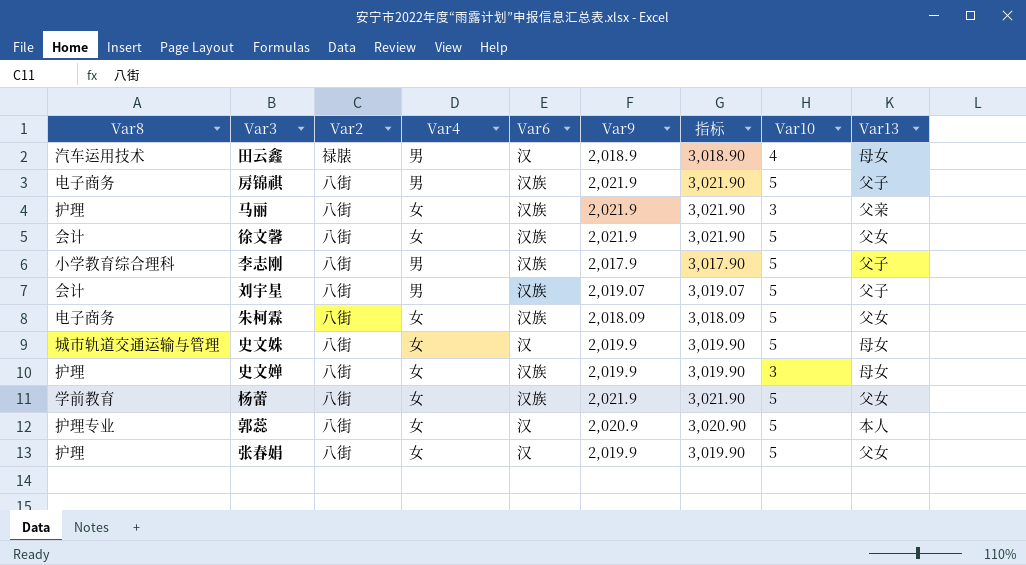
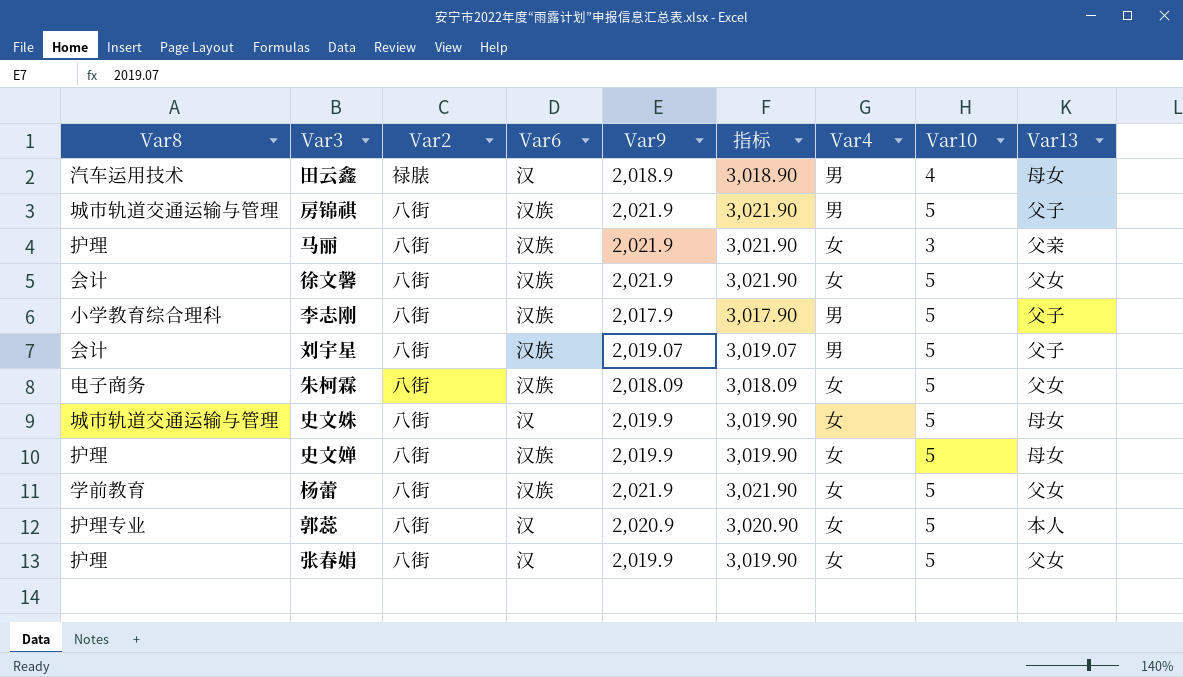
column Var4 | position: 4 -> 7
房锦祺 | Var8: 电子商务 -> 城市轨道交通运输与管理
史文婵 | Var10: 3 -> 5

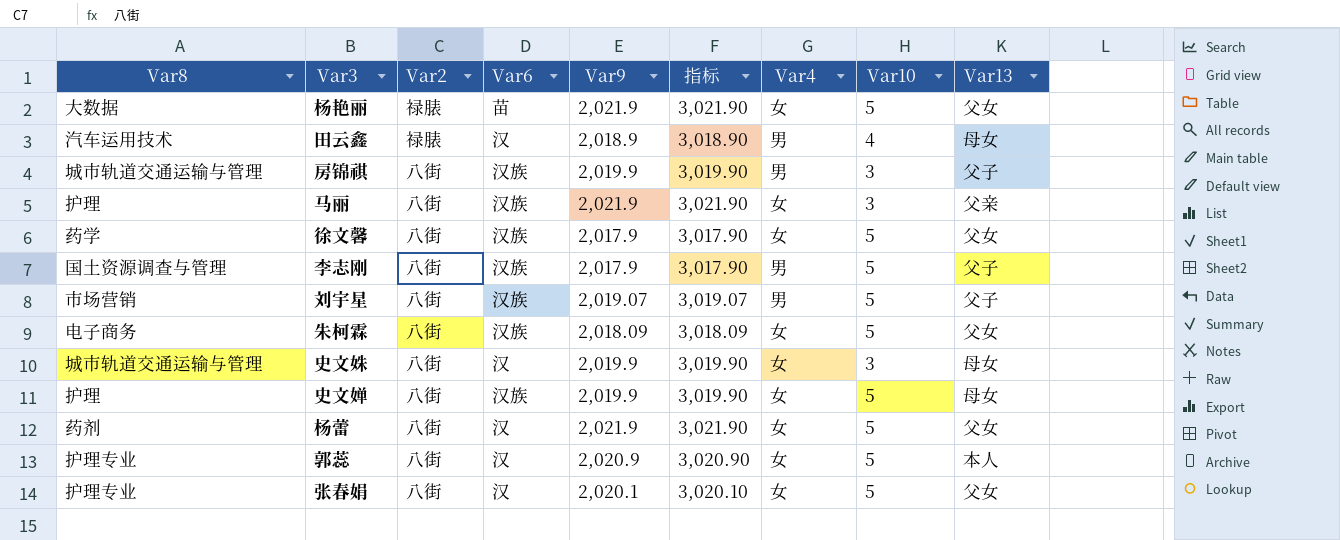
row 杨艳丽: none -> 大数据 | 禄脿 | 苗 | 2,021.9 | 3,021.90 | 女 | 5 | 父女
房锦祺 | Var9: 2,021.9 -> 2,019.9
房锦祺 | 指标: 3,021.90 -> 3,019.90
房锦祺 | Var10: 5 -> 3
徐文馨 | Var8: 会计 -> 药学
徐文馨 | Var9: 2,021.9 -> 2,017.9
徐文馨 | 指标: 3,021.90 -> 3,017.90
李志刚 | Var8: 小学教育综合理科 -> 国土资源调查与管理
刘宇星 | Var8: 会计 -> 市场营销
史文姝 | Var10: 5 -> 3
杨蕾 | Var8: 学前教育 -> 药剂
杨蕾 | Var6: 汉族 -> 汉
张春娟 | Var8: 护理 -> 护理专业
张春娟 | Var9: 2,019.9 -> 2,020.1
张春娟 | 指标: 3,019.90 -> 3,020.10

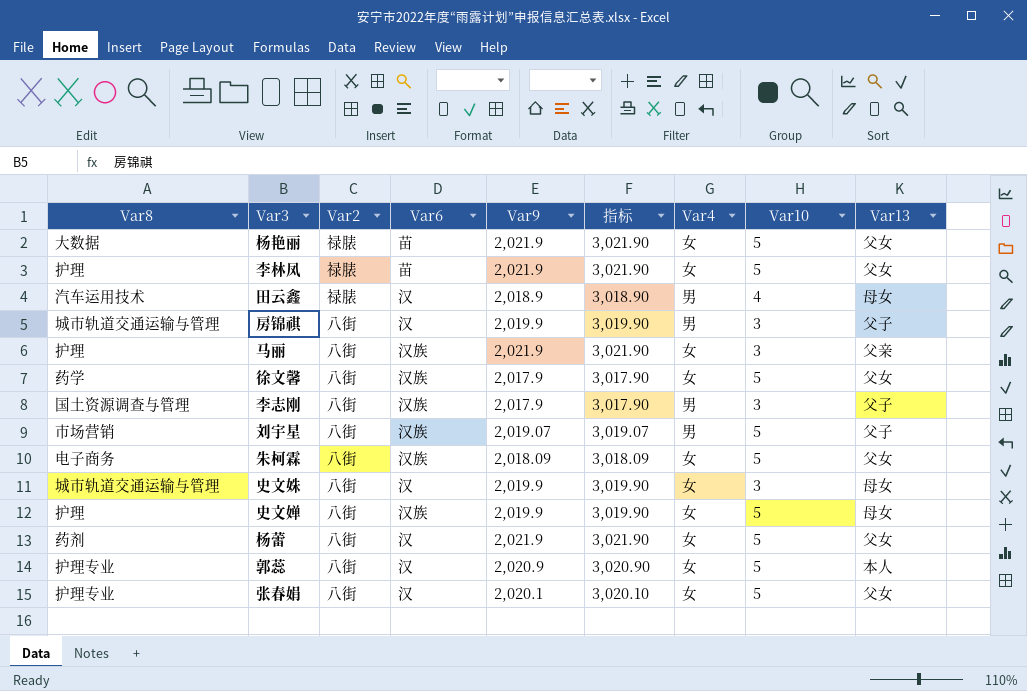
row 李林凤: none -> 护理 | 禄脿 | 苗 | 2,021.9 | 3,021.90 | 女 | 5 | 父女
房锦祺 | Var6: 汉族 -> 汉
李志刚 | Var10: 5 -> 3

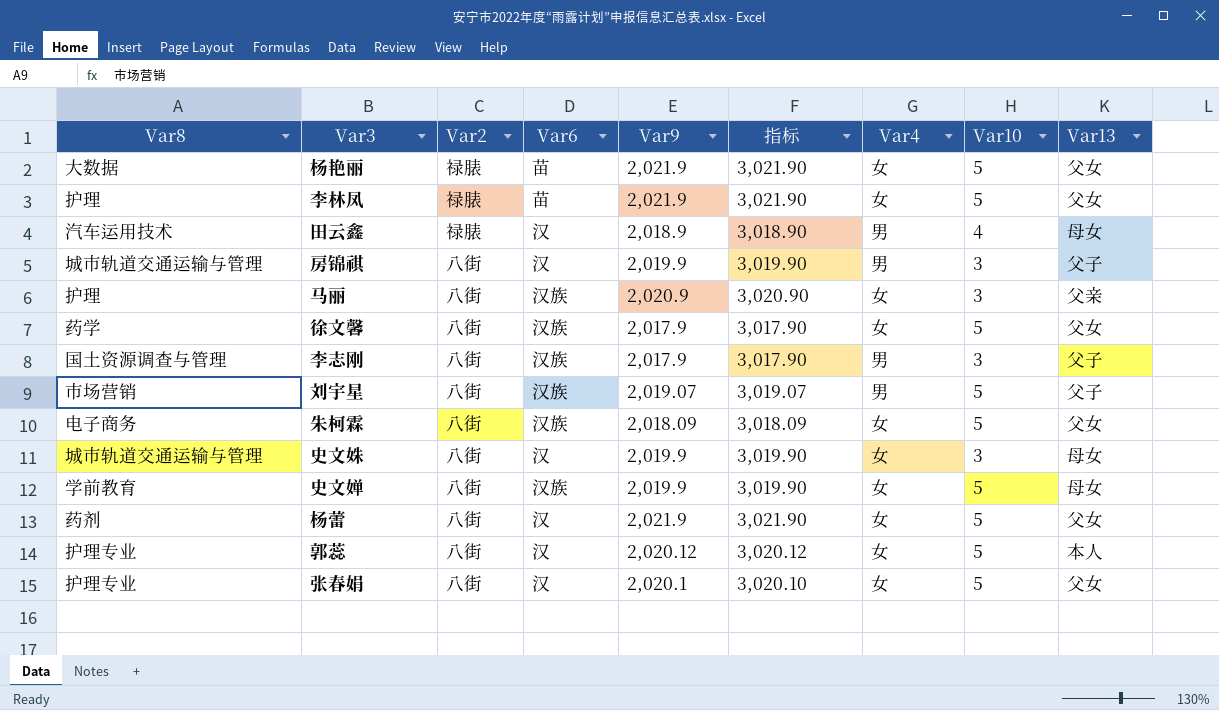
马丽 | Var9: 2,021.9 -> 2,020.9
马丽 | 指标: 3,021.90 -> 3,020.90
史文婵 | Var8: 护理 -> 学前教育
郭蕊 | Var9: 2,020.9 -> 2,020.12
郭蕊 | 指标: 3,020.90 -> 3,020.12

